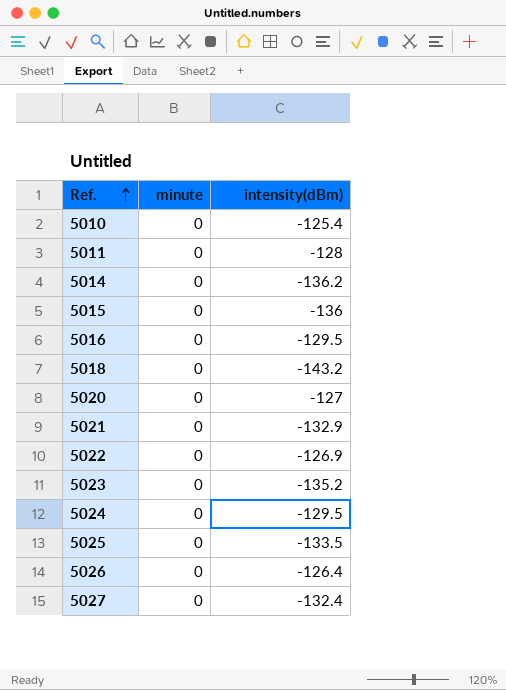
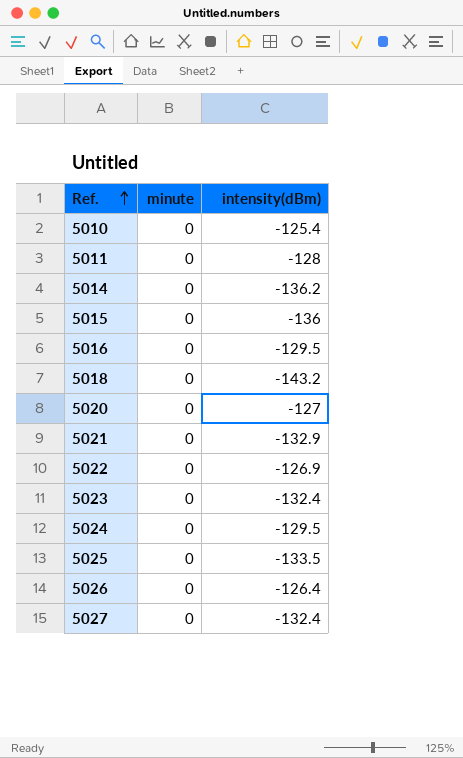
5023 | intensity(dBm): -135.2 -> -132.4

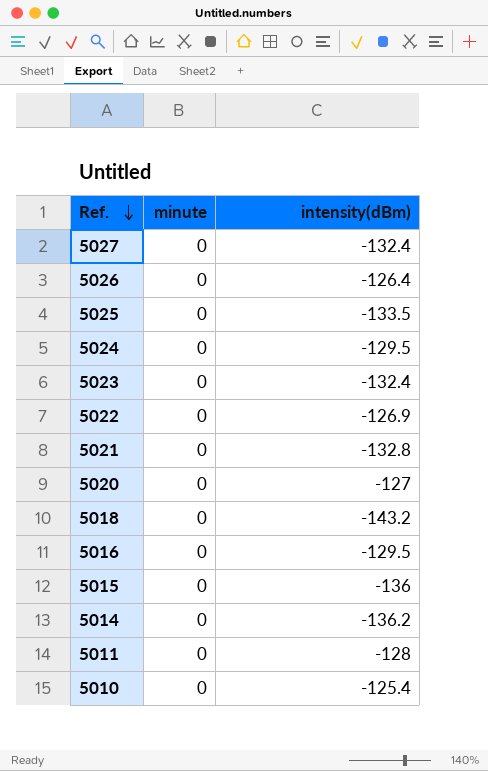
row order: Ref. ascending -> Ref. descending
5021 | intensity(dBm): -132.9 -> -132.8

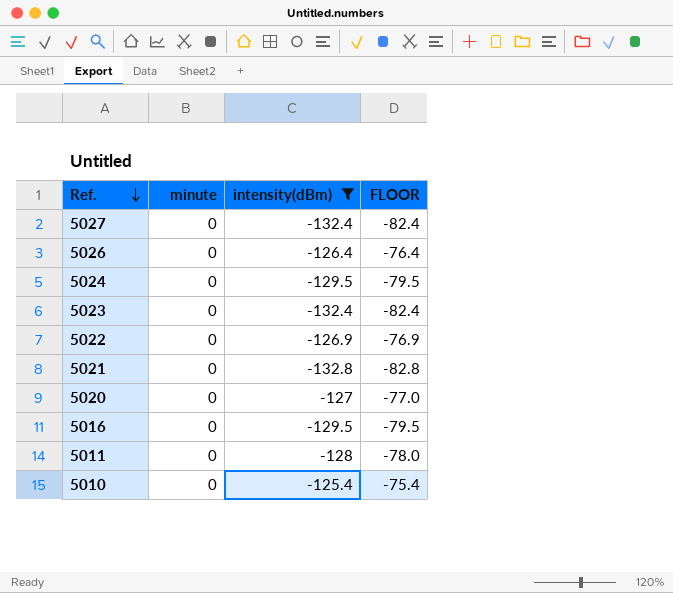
filter: none -> intensity(dBm) >= -132.8
column FLOOR | formula: none -> [intensity(dBm)] + 50

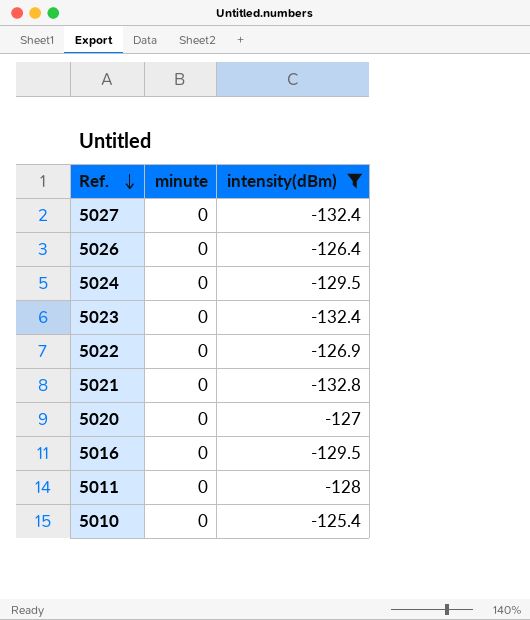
column FLOOR | formula: [intensity(dBm)] + 50 -> none

